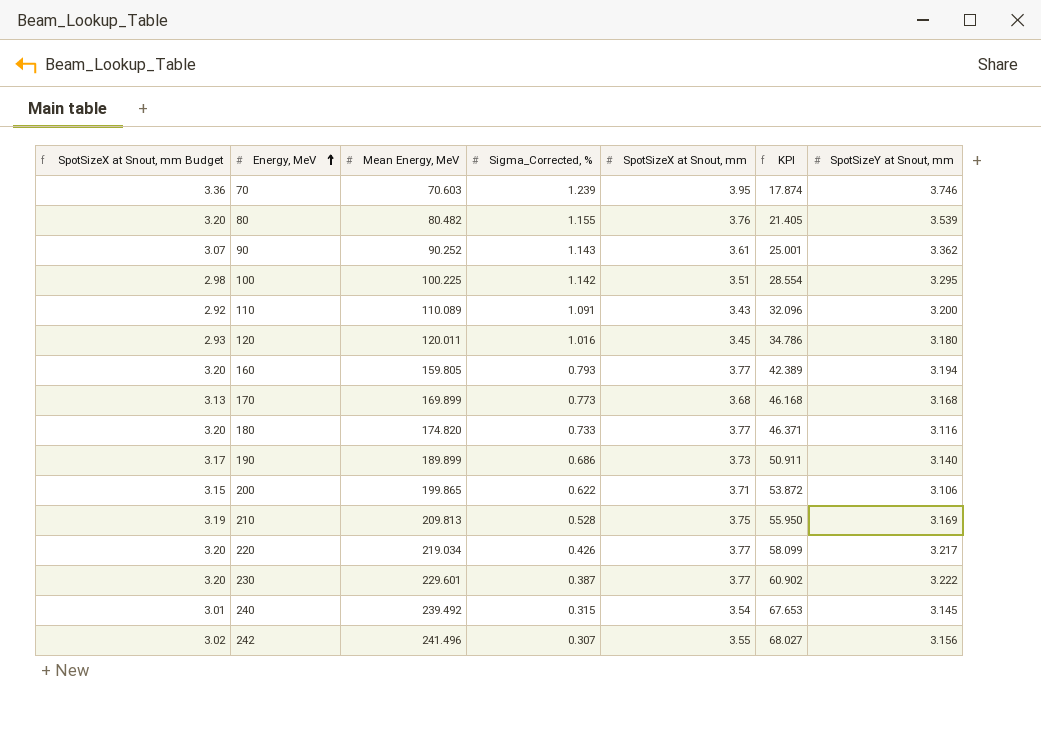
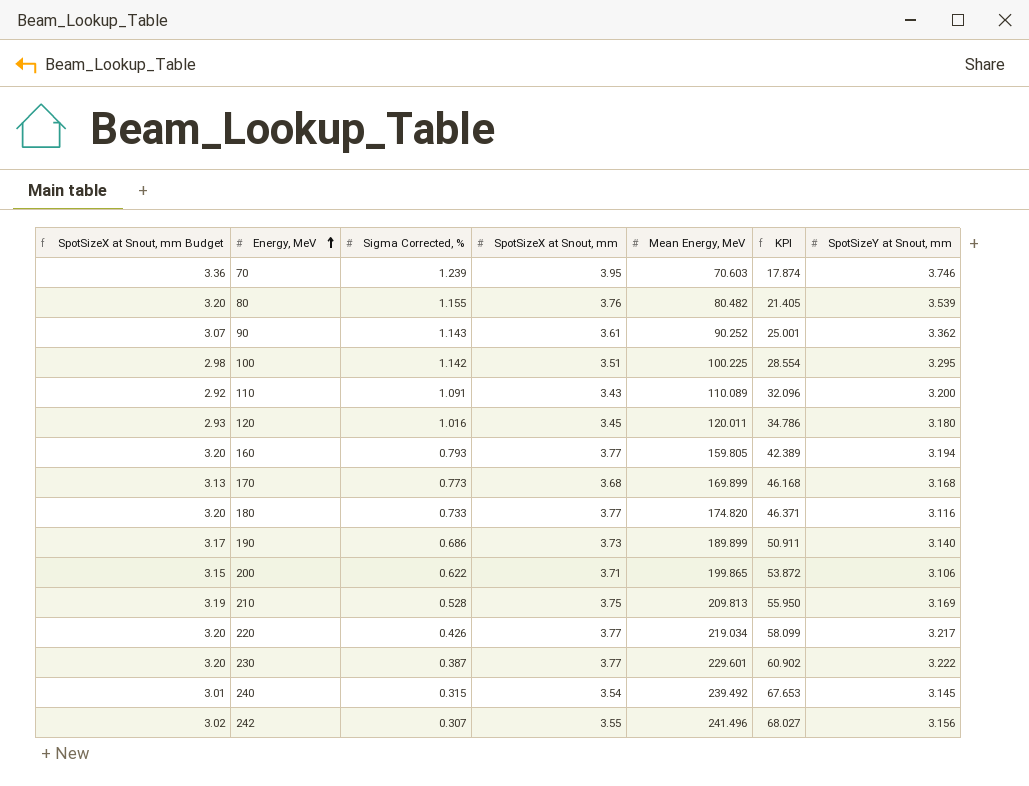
column name: Sigma_Corrected, % -> Sigma Corrected, %
column Mean Energy, MeV | position: 3 -> 5

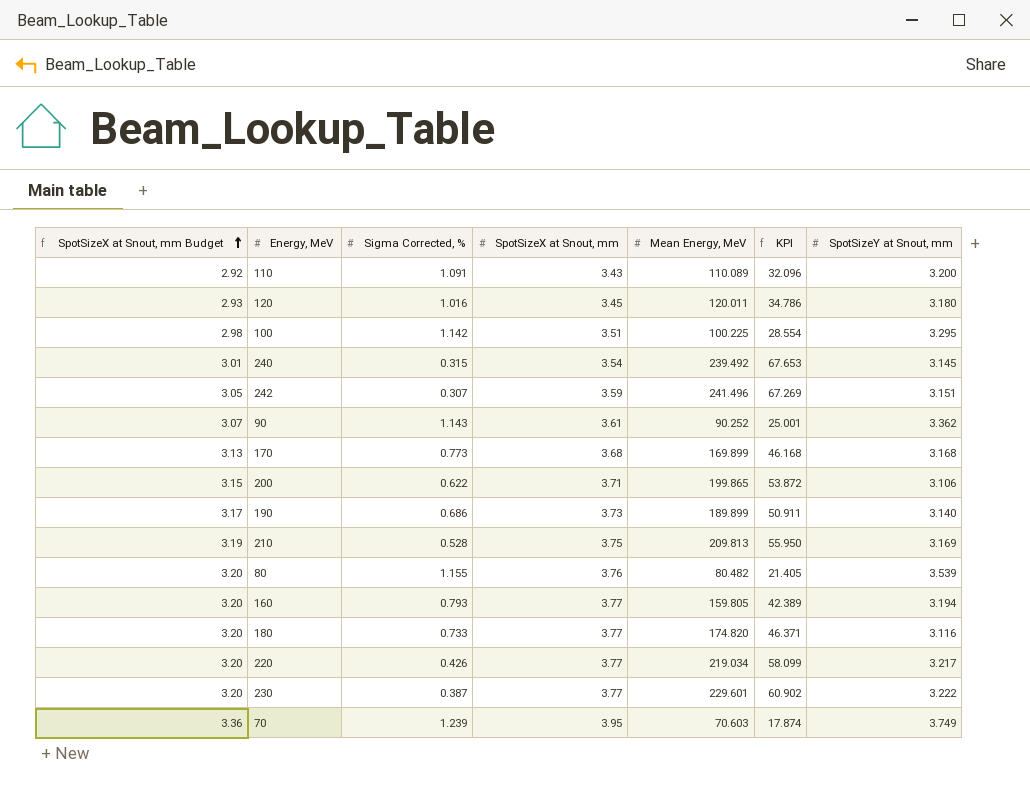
row order: Energy, MeV ascending -> SpotSizeX at Snout, mm Budget ascending
242 | SpotSizeX at Snout, mm Budget: 3.02 -> 3.05
242 | SpotSizeX at Snout, mm: 3.55 -> 3.59
242 | KPI: 68.027 -> 67.269
242 | SpotSizeY at Snout, mm: 3.156 -> 3.151
70 | SpotSizeY at Snout, mm: 3.746 -> 3.749

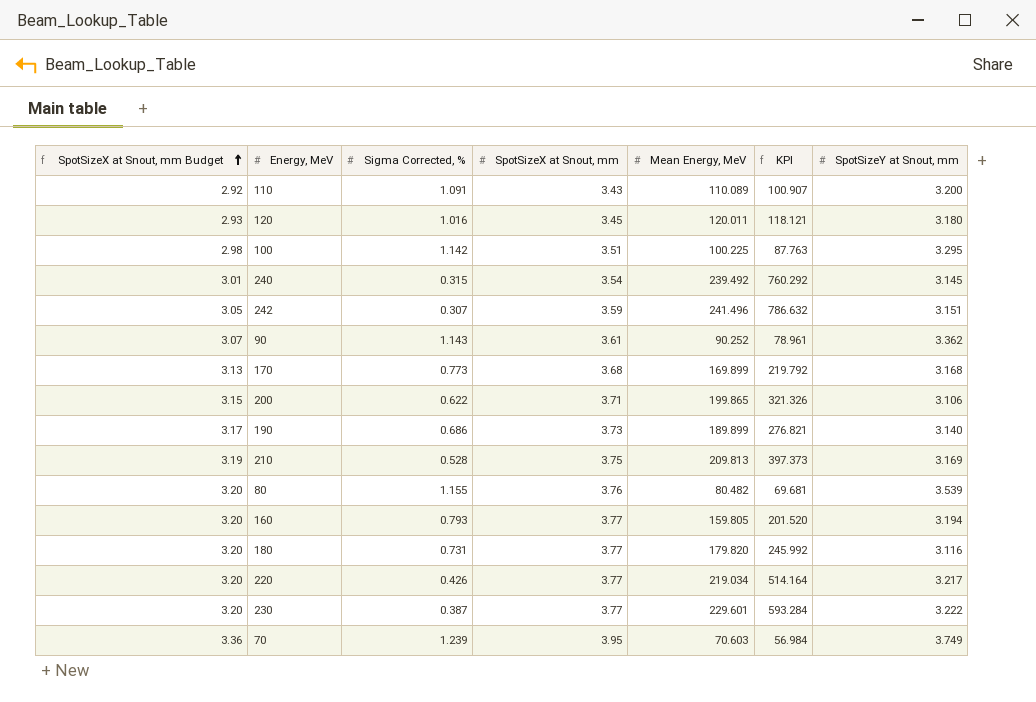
column KPI | formula: [Mean Energy, MeV] / [SpotSizeX at Snout, mm] -> [Mean Energy, MeV] / [Sigma Corrected, %]
180 | Sigma Corrected, %: 0.733 -> 0.731
180 | Mean Energy, MeV: 174.820 -> 179.820

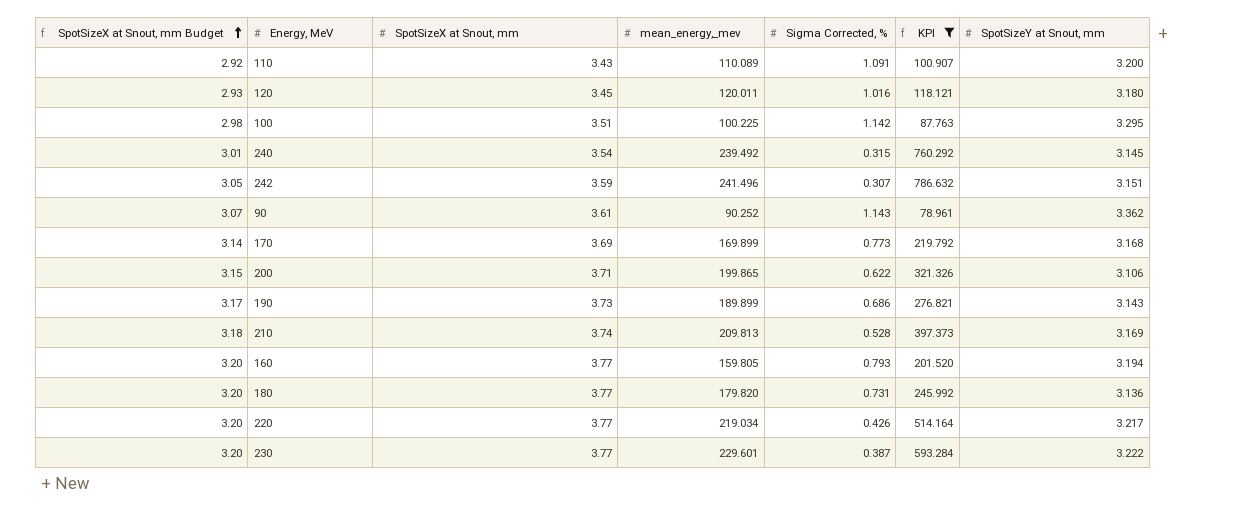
filter: none -> KPI >= 78.961
column name: Mean Energy, MeV -> mean_energy,_mev
column Sigma Corrected, % | position: 3 -> 5
170 | SpotSizeX at Snout, mm Budget: 3.13 -> 3.14
170 | SpotSizeX at Snout, mm: 3.68 -> 3.69
190 | SpotSizeY at Snout, mm: 3.140 -> 3.143
210 | SpotSizeX at Snout, mm Budget: 3.19 -> 3.18
210 | SpotSizeX at Snout, mm: 3.75 -> 3.74
180 | SpotSizeY at Snout, mm: 3.116 -> 3.136

